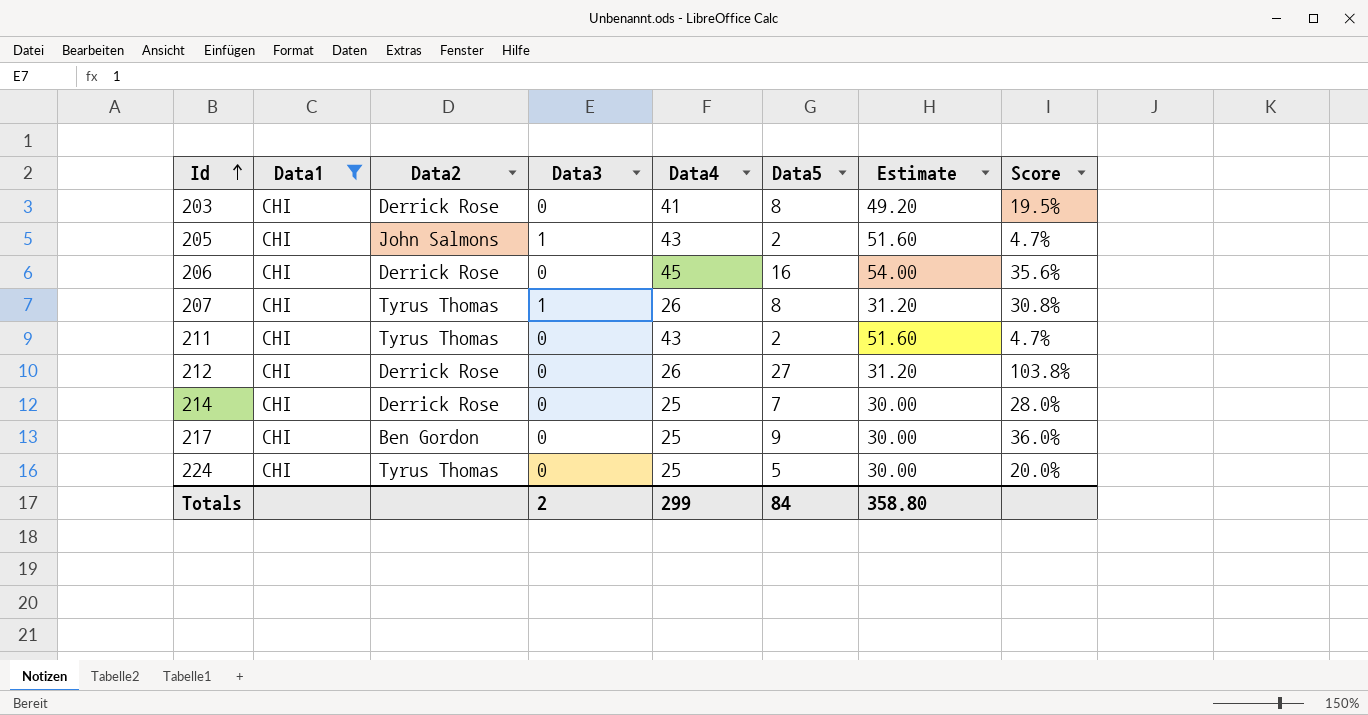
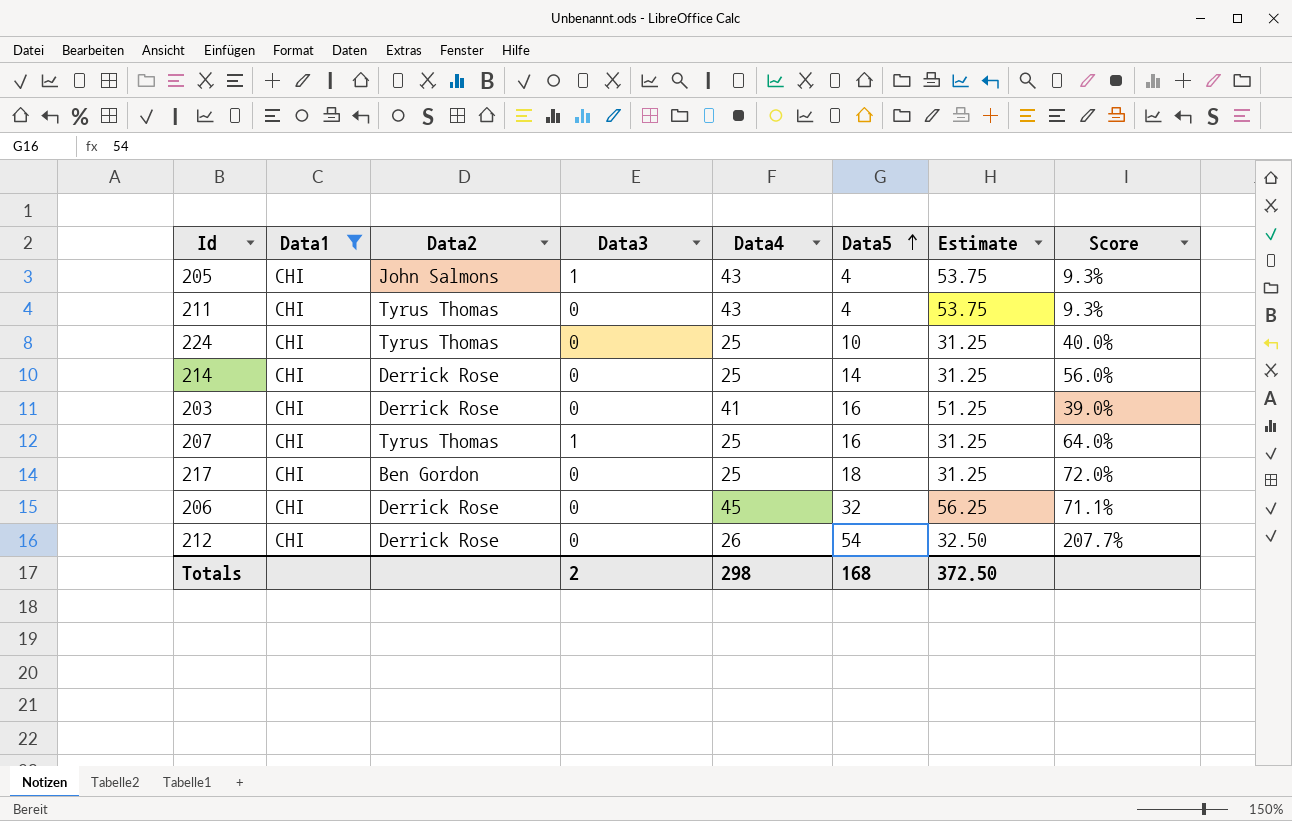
row order: Id ascending -> Data5 ascending
column Estimate | formula: [Data4] * 1.2 -> [Data4] * 1.25
205 | Data5: 2 -> 4
205 | Score: 4.7% -> 9.3%
211 | Data5: 2 -> 4
211 | Score: 4.7% -> 9.3%
224 | Data5: 5 -> 10
224 | Score: 20.0% -> 40.0%
214 | Data5: 7 -> 14
214 | Score: 28.0% -> 56.0%
203 | Data5: 8 -> 16
203 | Score: 19.5% -> 39.0%
207 | Data4: 26 -> 25
207 | Data5: 8 -> 16
207 | Score: 30.8% -> 64.0%
217 | Data5: 9 -> 18
217 | Score: 36.0% -> 72.0%
206 | Data5: 16 -> 32
206 | Score: 35.6% -> 71.1%
212 | Data5: 27 -> 54
212 | Score: 103.8% -> 207.7%
Totals | Data4: 299 -> 298
Totals | Data5: 84 -> 168
Totals | Estimate: 358.80 -> 372.50

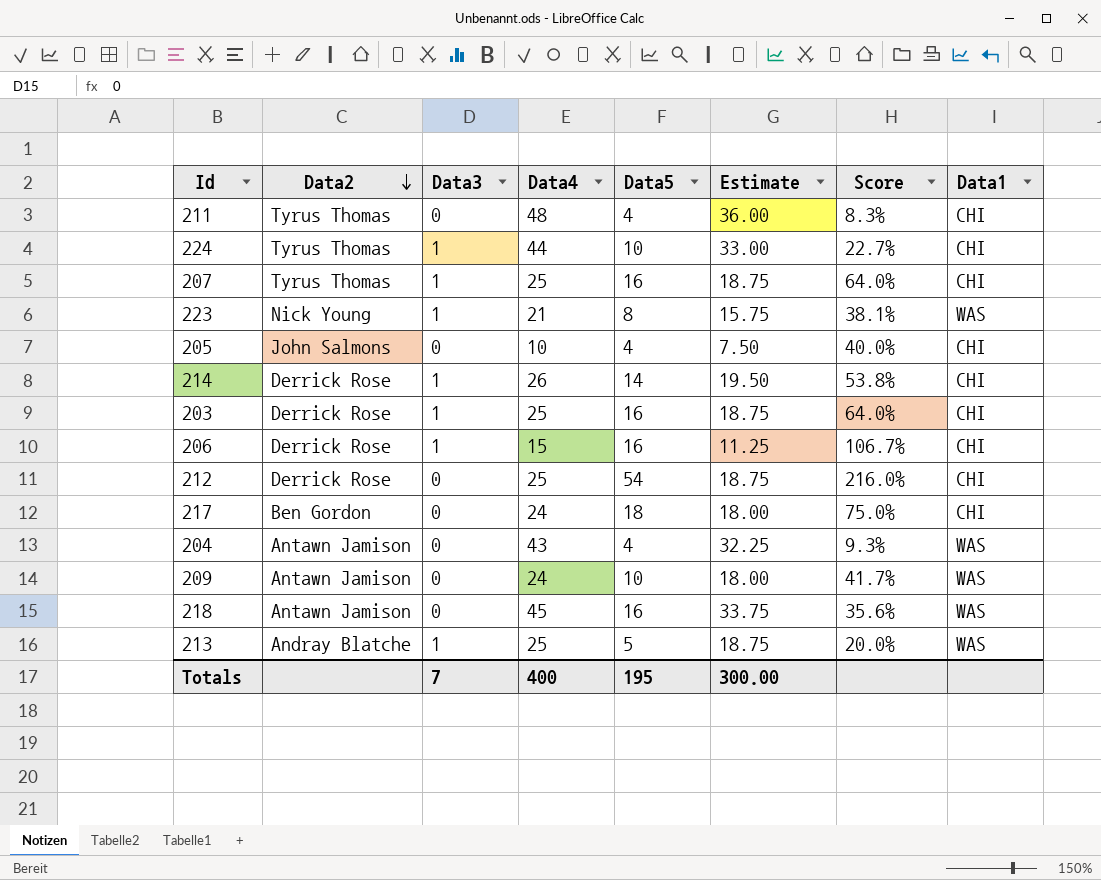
filter: Data1 = CHI -> none
row order: Data5 ascending -> Data2 descending
column Estimate | formula: [Data4] * 1.25 -> [Data4] * 0.75
column Data1 | position: 2 -> 8
211 | Data4: 43 -> 48
211 | Score: 9.3% -> 8.3%
224 | Data3: 0 -> 1
224 | Data4: 25 -> 44
224 | Score: 40.0% -> 22.7%
205 | Data3: 1 -> 0
205 | Data4: 43 -> 10
205 | Score: 9.3% -> 40.0%
214 | Data3: 0 -> 1
214 | Data4: 25 -> 26
214 | Score: 56.0% -> 53.8%
203 | Data3: 0 -> 1
203 | Data4: 41 -> 25
203 | Score: 39.0% -> 64.0%
206 | Data3: 0 -> 1
206 | Data4: 45 -> 15
206 | Data5: 32 -> 16
206 | Score: 71.1% -> 106.7%
212 | Data4: 26 -> 25
212 | Score: 207.7% -> 216.0%
217 | Data4: 25 -> 24
217 | Score: 72.0% -> 75.0%
Totals | Data3: 2 -> 7
Totals | Data4: 298 -> 400
Totals | Data5: 168 -> 195
Totals | Estimate: 372.50 -> 300.00

